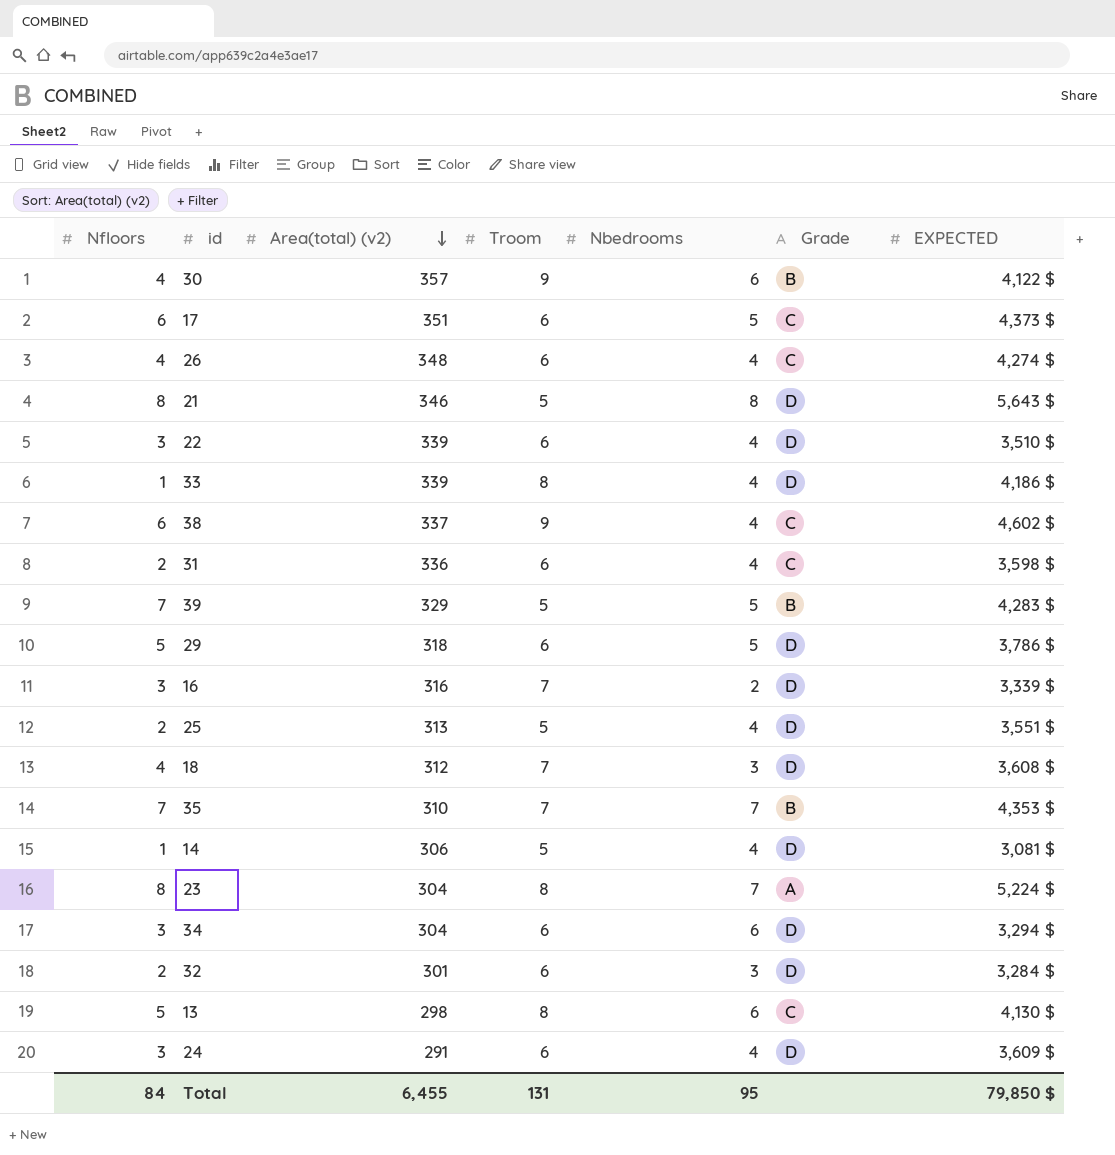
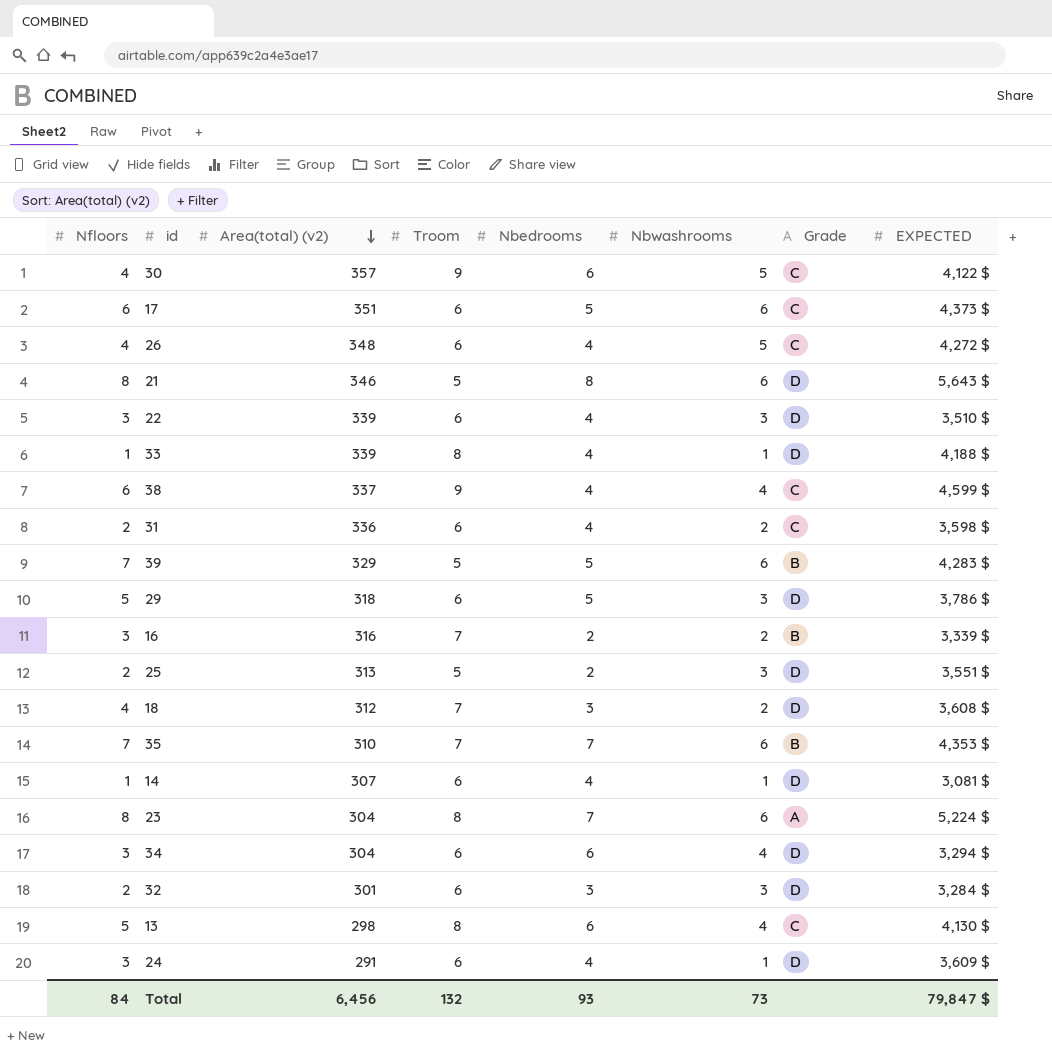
column Nbwashrooms | position: none -> 6
30 | Grade: B -> C
26 | EXPECTED: 4,274 $ -> 4,272 $
33 | EXPECTED: 4,186 $ -> 4,188 $
38 | EXPECTED: 4,602 $ -> 4,599 $
16 | Grade: D -> B
25 | Nbedrooms: 4 -> 2
14 | Area(total) (v2): 306 -> 307
14 | Troom: 5 -> 6
Total | Area(total) (v2): 6,455 -> 6,456
Total | Troom: 131 -> 132
Total | Nbedrooms: 95 -> 93
Total | EXPECTED: 79,850 $ -> 79,847 $

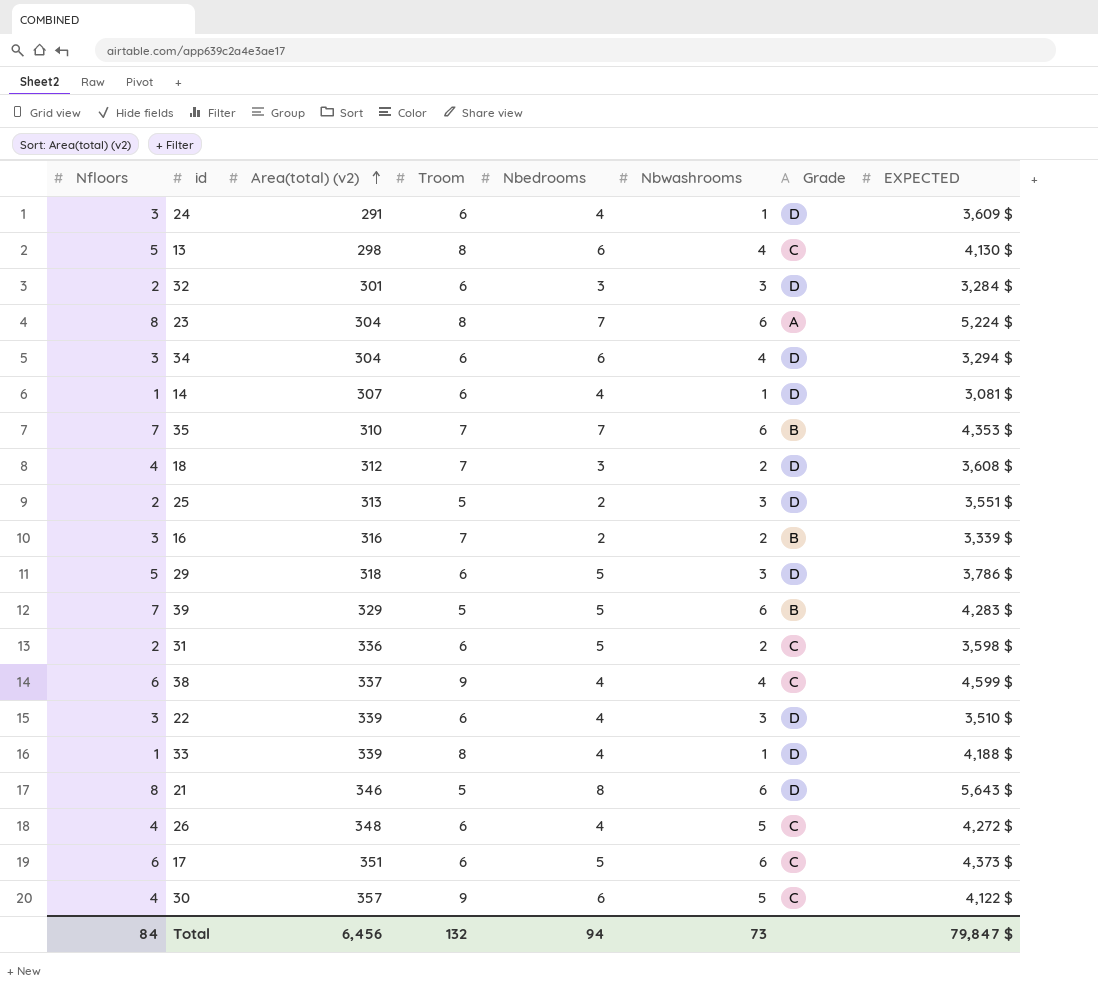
row order: Area(total) (v2) descending -> Area(total) (v2) ascending
31 | Nbedrooms: 4 -> 5
Total | Nbedrooms: 93 -> 94

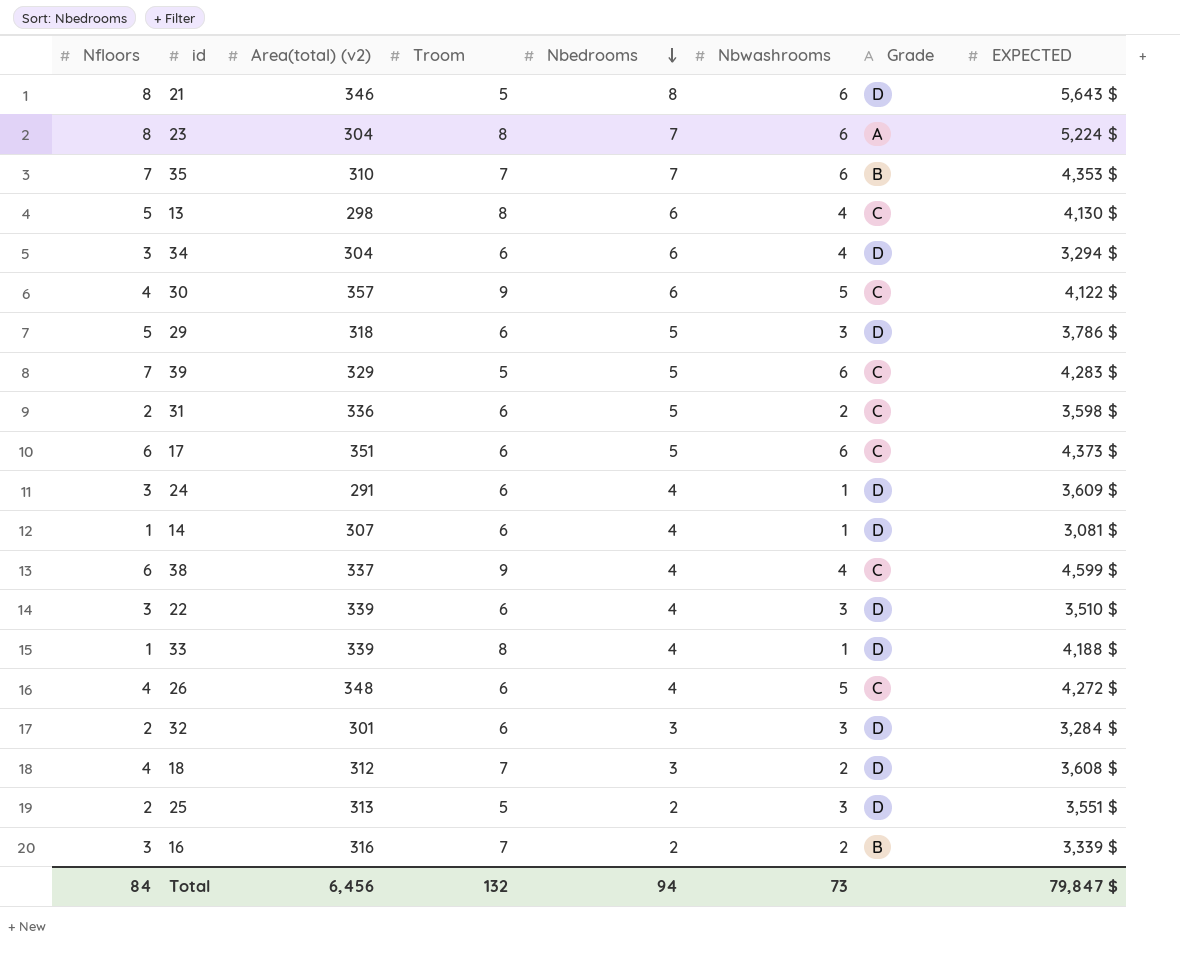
row order: Area(total) (v2) ascending -> Nbedrooms descending
39 | Grade: B -> C

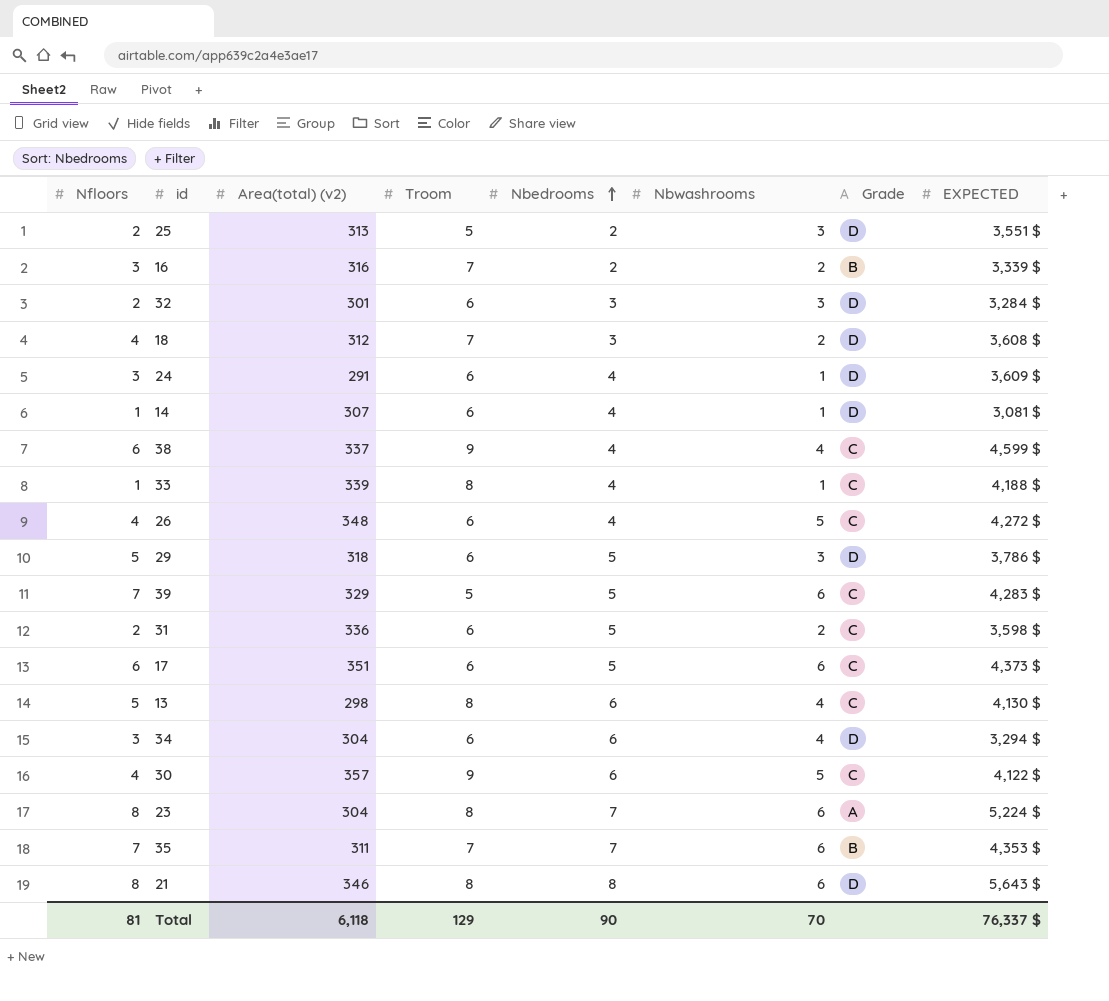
row order: Nbedrooms descending -> Nbedrooms ascending
row 22: 3 | 339 | 6 | 4 | 3 | D | 3,510 $ -> none
33 | Grade: D -> C
35 | Area(total) (v2): 310 -> 311
21 | Troom: 5 -> 8
Total | Nfloors: 84 -> 81
Total | Area(total) (v2): 6,456 -> 6,118
Total | Troom: 132 -> 129
Total | Nbedrooms: 94 -> 90
Total | Nbwashrooms: 73 -> 70
Total | EXPECTED: 79,847 $ -> 76,337 $

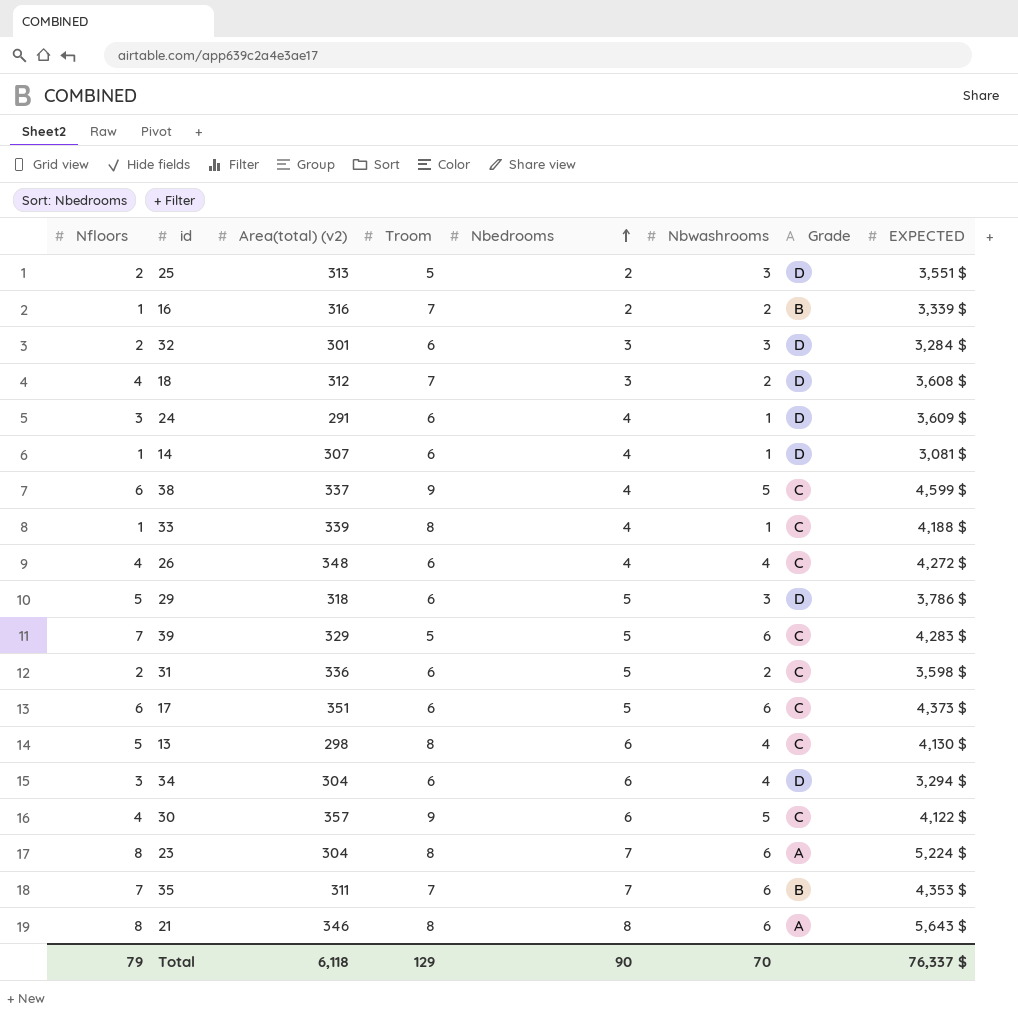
16 | Nfloors: 3 -> 1
38 | Nbwashrooms: 4 -> 5
26 | Nbwashrooms: 5 -> 4
21 | Grade: D -> A
Total | Nfloors: 81 -> 79

